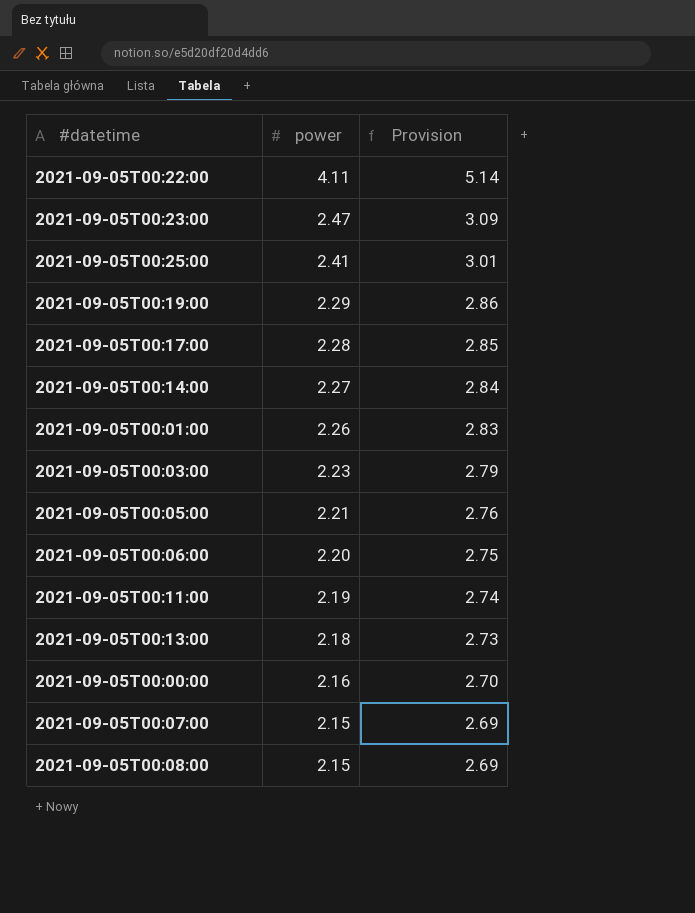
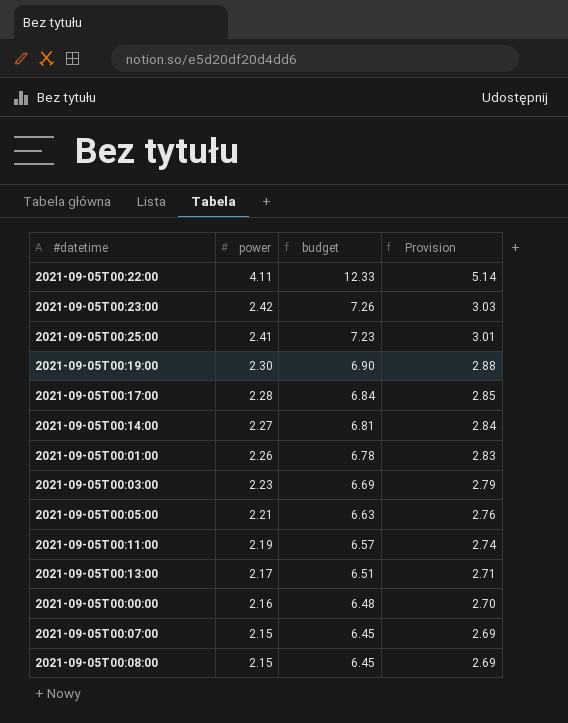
column budget | formula: none -> [power] * 3
row 2021-09-05T00:06:00: 2.20 | 2.75 -> none
2021-09-05T00:23:00 | power: 2.47 -> 2.42
2021-09-05T00:23:00 | Provision: 3.09 -> 3.03
2021-09-05T00:19:00 | power: 2.29 -> 2.30
2021-09-05T00:19:00 | Provision: 2.86 -> 2.88
2021-09-05T00:13:00 | power: 2.18 -> 2.17
2021-09-05T00:13:00 | Provision: 2.73 -> 2.71

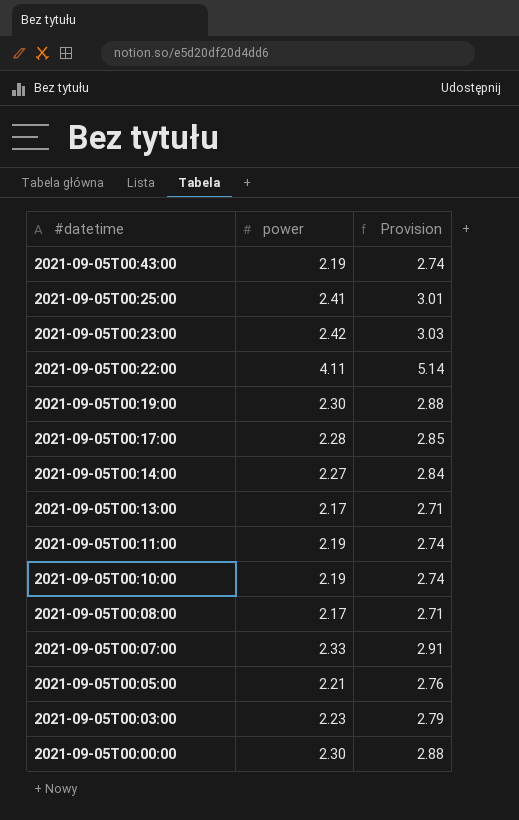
row order: power descending -> #datetime descending
column budget | formula: [power] * 3 -> none
row 2021-09-05T00:01:00: 2.26 | 6.78 | 2.83 -> none
row 2021-09-05T00:43:00: none -> 2.19 | 2.74
row 2021-09-05T00:10:00: none -> 2.19 | 2.74
2021-09-05T00:08:00 | power: 2.15 -> 2.17
2021-09-05T00:08:00 | Provision: 2.69 -> 2.71
2021-09-05T00:07:00 | power: 2.15 -> 2.33
2021-09-05T00:07:00 | Provision: 2.69 -> 2.91
2021-09-05T00:00:00 | power: 2.16 -> 2.30
2021-09-05T00:00:00 | Provision: 2.70 -> 2.88

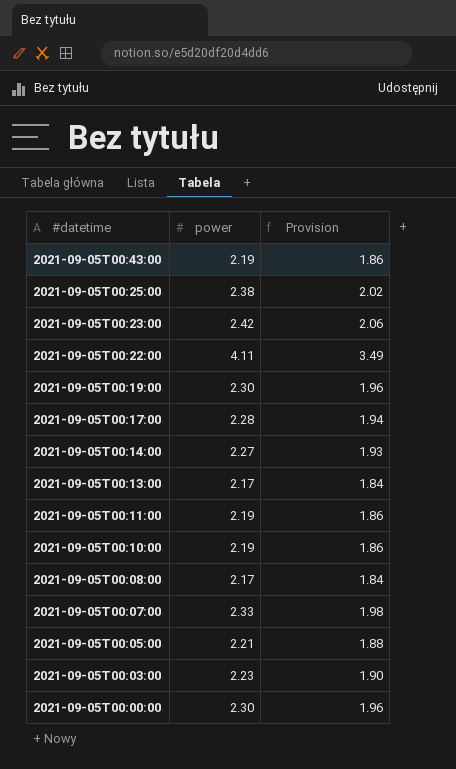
column Provision | formula: [power] * 1.25 -> [power] * 0.85
2021-09-05T00:25:00 | power: 2.41 -> 2.38

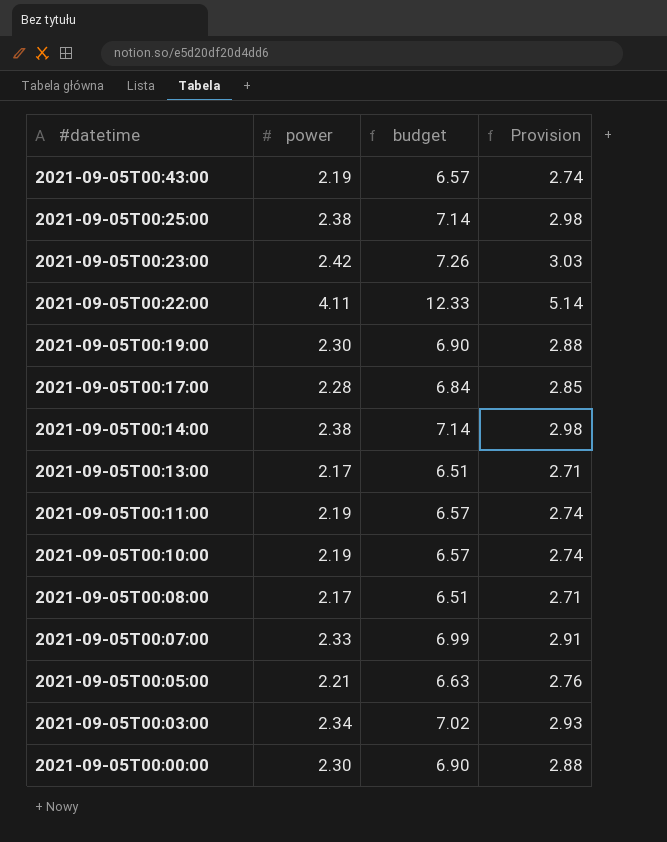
column budget | formula: none -> [power] * 3
column Provision | formula: [power] * 0.85 -> [power] * 1.25
2021-09-05T00:14:00 | power: 2.27 -> 2.38
2021-09-05T00:03:00 | power: 2.23 -> 2.34

